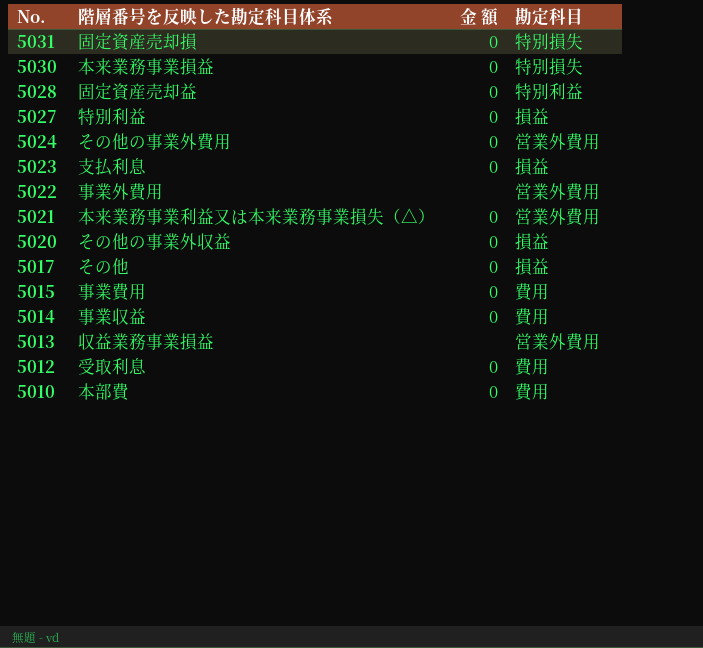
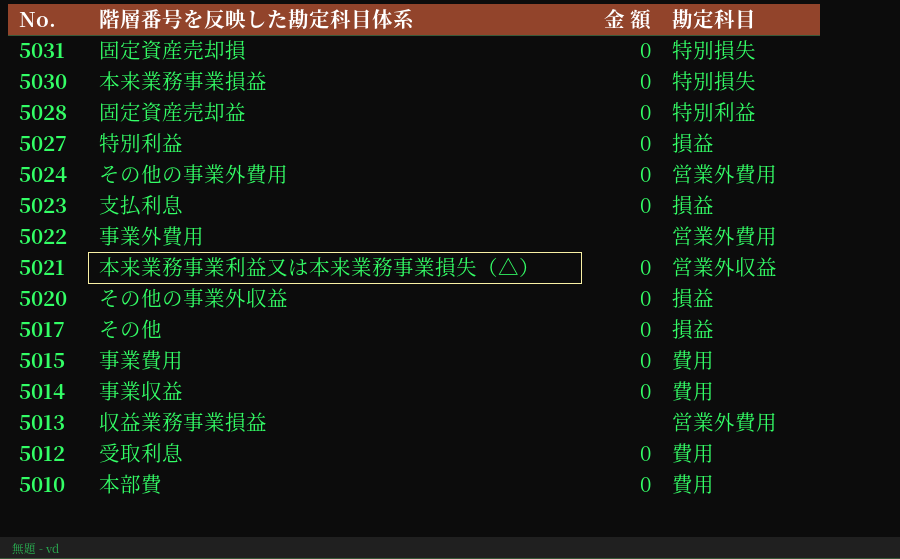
5021 | 勘定科目: 営業外費用 -> 営業外収益

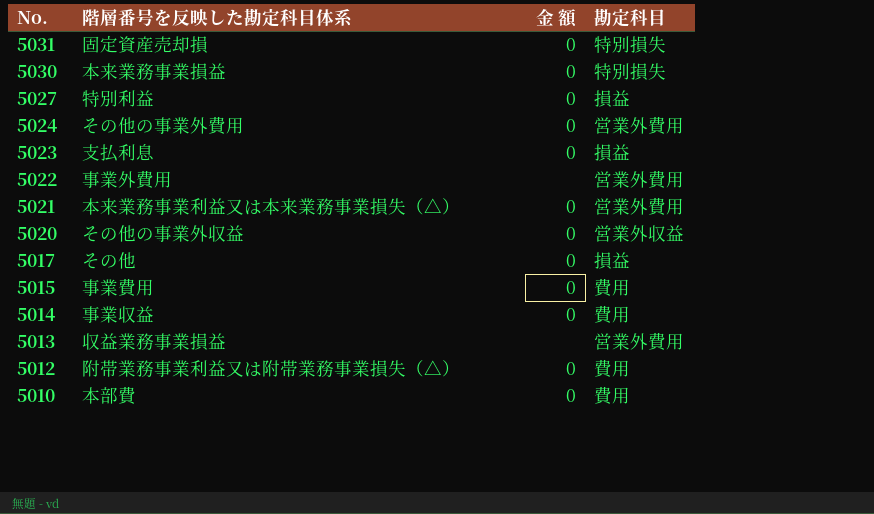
row 5028: 固定資産売却益 | 0 | 特別利益 -> none
5021 | 勘定科目: 営業外収益 -> 営業外費用
5020 | 勘定科目: 損益 -> 営業外収益
5012 | 階層番号を反映した勘定科目体系: 受取利息 -> 附帯業務事業利益又は附帯業務事業損失（△）

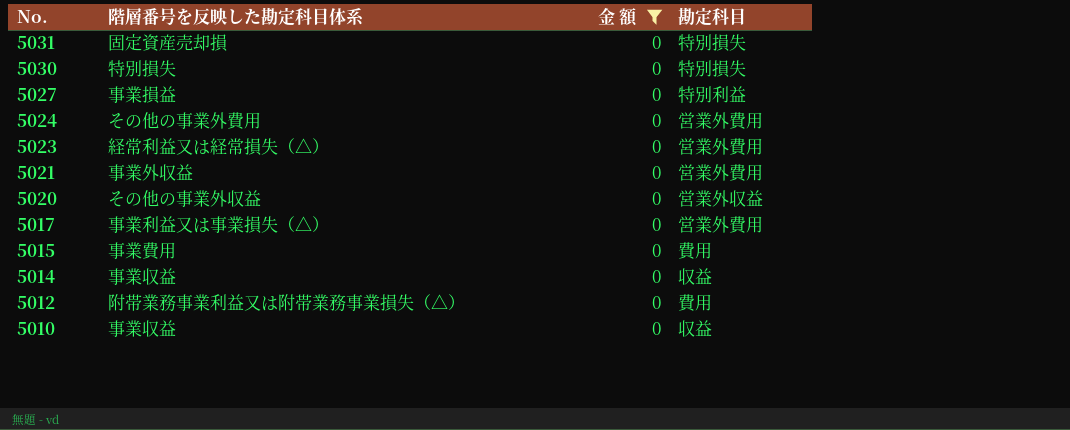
filter: none -> 金 額 = 0
5030 | 階層番号を反映した勘定科目体系: 本来業務事業損益 -> 特別損失
5027 | 階層番号を反映した勘定科目体系: 特別利益 -> 事業損益
5027 | 勘定科目: 損益 -> 特別利益
5023 | 階層番号を反映した勘定科目体系: 支払利息 -> 経常利益又は経常損失（△）
5023 | 勘定科目: 損益 -> 営業外費用
5021 | 階層番号を反映した勘定科目体系: 本来業務事業利益又は本来業務事業損失（△） -> 事業外収益
5017 | 階層番号を反映した勘定科目体系: その他 -> 事業利益又は事業損失（△）
5017 | 勘定科目: 損益 -> 営業外費用
5014 | 勘定科目: 費用 -> 収益
5010 | 階層番号を反映した勘定科目体系: 本部費 -> 事業収益
5010 | 勘定科目: 費用 -> 収益

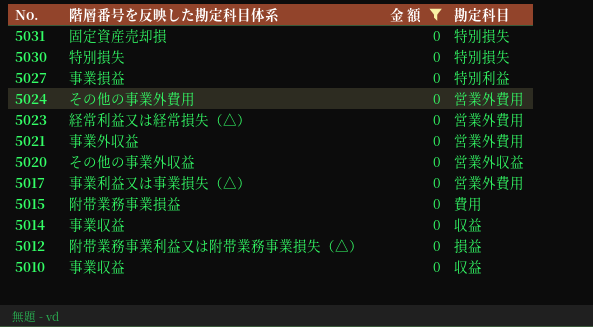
5015 | 階層番号を反映した勘定科目体系: 事業費用 -> 附帯業務事業損益
5012 | 勘定科目: 費用 -> 損益

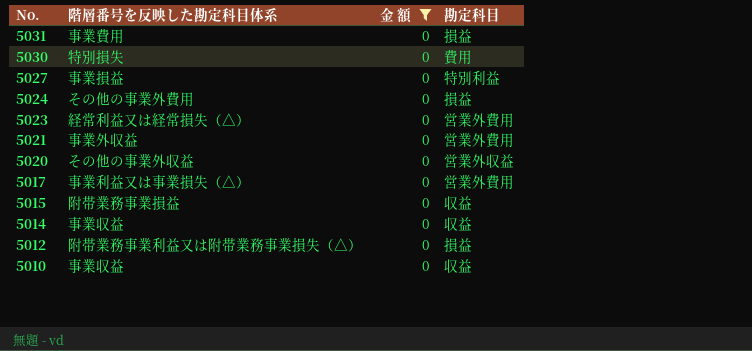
5031 | 階層番号を反映した勘定科目体系: 固定資産売却損 -> 事業費用
5031 | 勘定科目: 特別損失 -> 損益
5030 | 勘定科目: 特別損失 -> 費用
5024 | 勘定科目: 営業外費用 -> 損益
5015 | 勘定科目: 費用 -> 収益

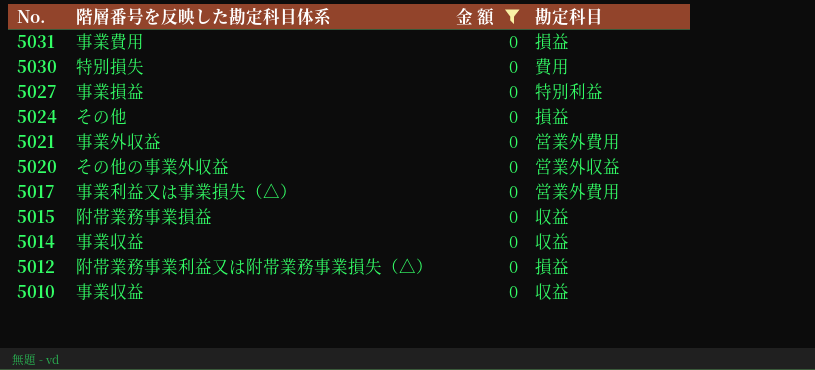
row 5023: 経常利益又は経常損失（△） | 0 | 営業外費用 -> none
5024 | 階層番号を反映した勘定科目体系: その他の事業外費用 -> その他

